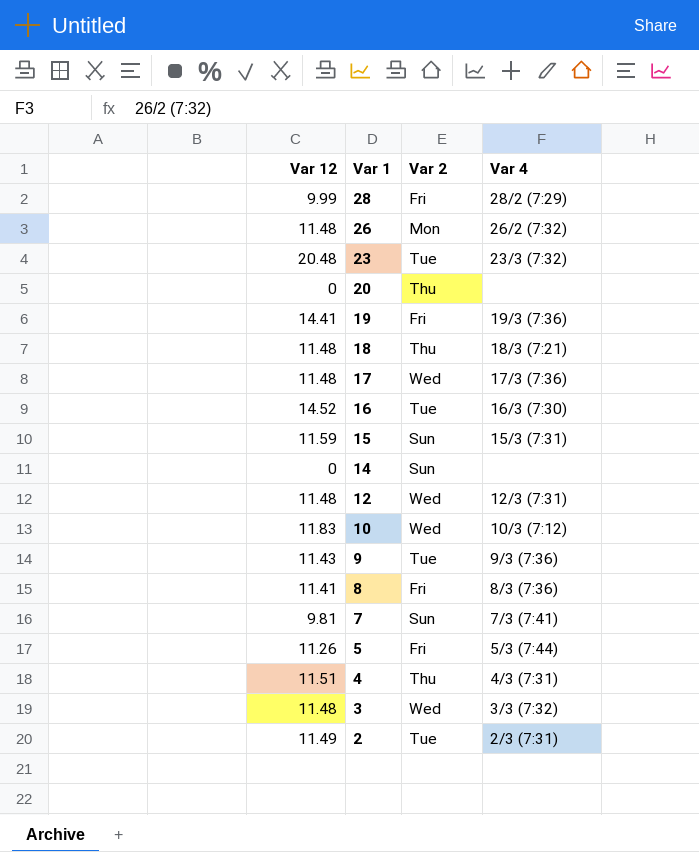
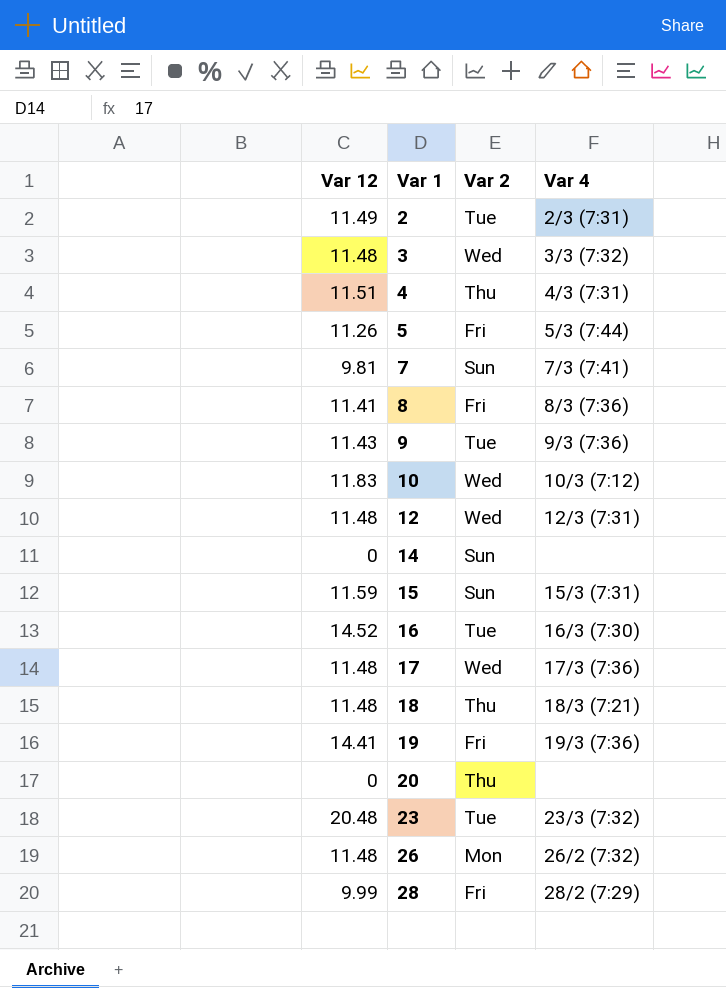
row order: Var 1 descending -> Var 1 ascending

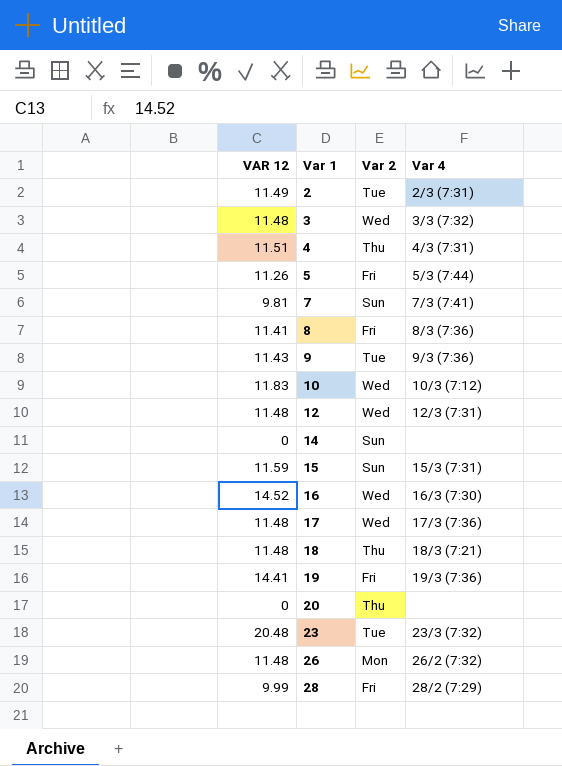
column name: Var 12 -> VAR 12
16 | Var 2: Tue -> Wed

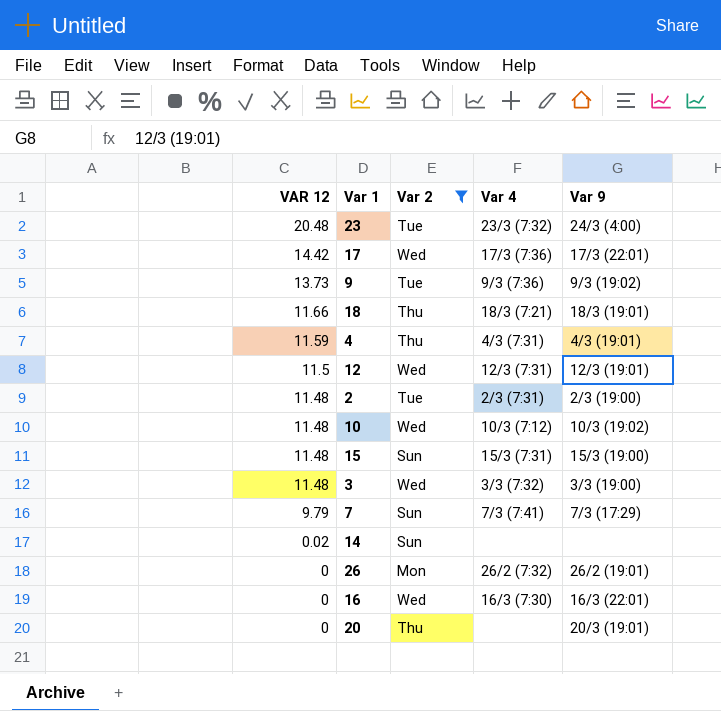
filter: none -> Var 2 != Fri
row order: Var 1 ascending -> VAR 12 descending
column Var 9 | position: none -> 5
17 | VAR 12: 11.48 -> 14.42
9 | VAR 12: 11.43 -> 13.73
18 | VAR 12: 11.48 -> 11.66
4 | VAR 12: 11.51 -> 11.59
12 | VAR 12: 11.48 -> 11.5
2 | VAR 12: 11.49 -> 11.48
10 | VAR 12: 11.83 -> 11.48
15 | VAR 12: 11.59 -> 11.48
7 | VAR 12: 9.81 -> 9.79
14 | VAR 12: 0 -> 0.02
26 | VAR 12: 11.48 -> 0
16 | VAR 12: 14.52 -> 0

